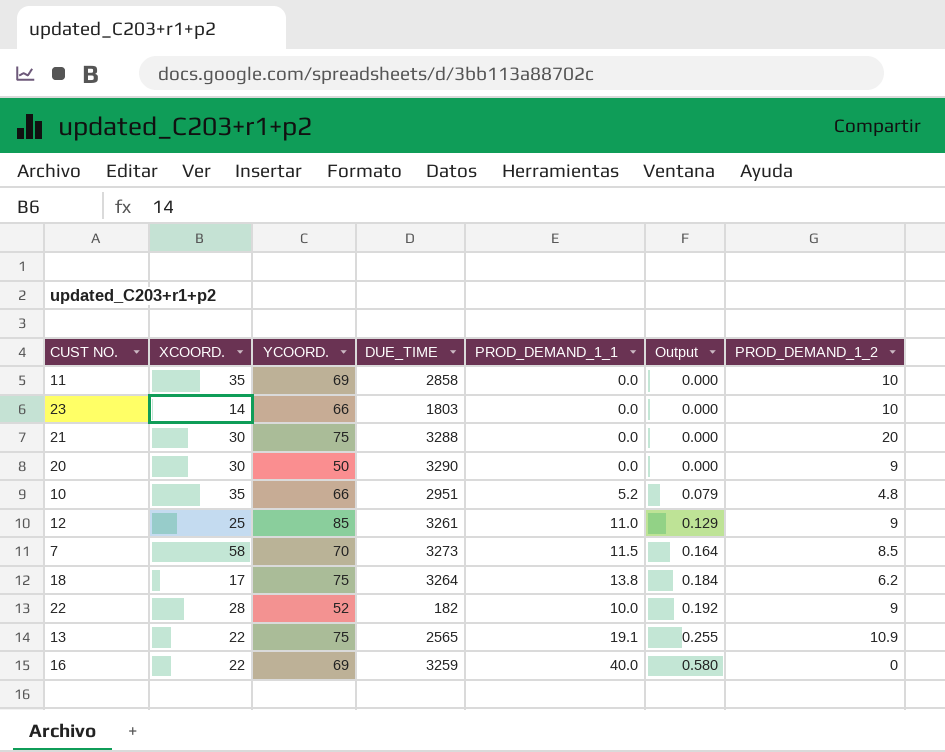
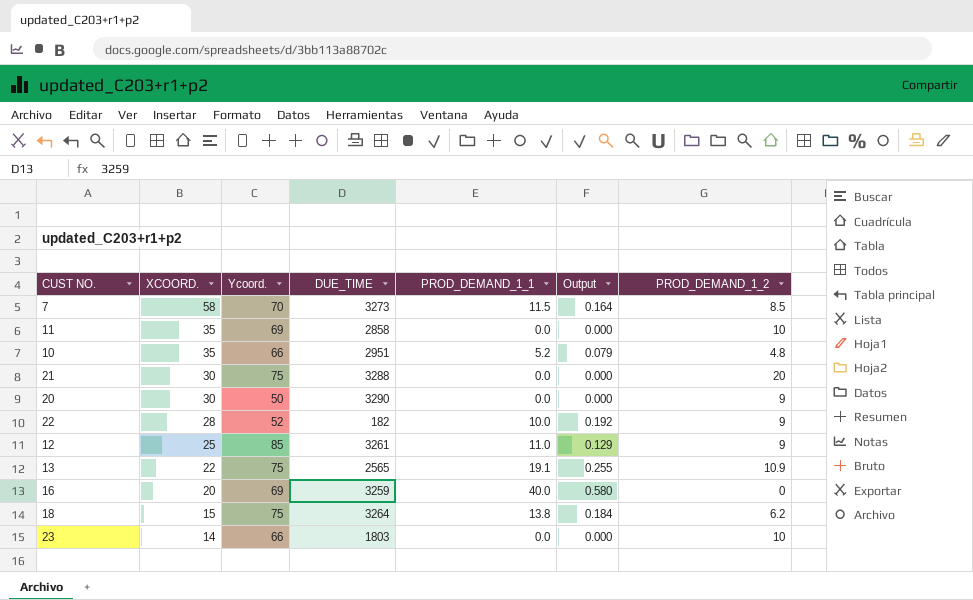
row order: Output ascending -> XCOORD. descending
column name: YCOORD. -> Ycoord.
16 | XCOORD.: 22 -> 20
18 | XCOORD.: 17 -> 15

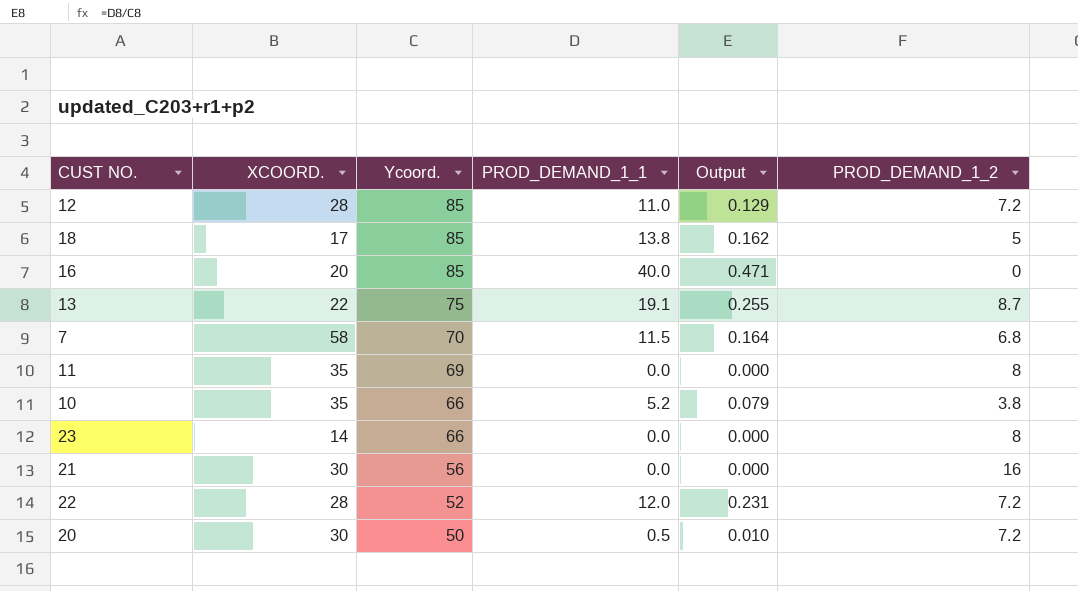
row order: XCOORD. descending -> Ycoord. descending
column DUE_TIME | position: 4 -> none
12 | XCOORD.: 25 -> 28
12 | PROD_DEMAND_1_2: 9 -> 7.2
18 | XCOORD.: 15 -> 17
18 | Ycoord.: 75 -> 85
18 | Output: 0.184 -> 0.162
18 | PROD_DEMAND_1_2: 6.2 -> 5
16 | Ycoord.: 69 -> 85
16 | Output: 0.580 -> 0.471
13 | PROD_DEMAND_1_2: 10.9 -> 8.7
7 | PROD_DEMAND_1_2: 8.5 -> 6.8
11 | PROD_DEMAND_1_2: 10 -> 8
10 | PROD_DEMAND_1_2: 4.8 -> 3.8
23 | PROD_DEMAND_1_2: 10 -> 8
21 | Ycoord.: 75 -> 56
21 | PROD_DEMAND_1_2: 20 -> 16
22 | PROD_DEMAND_1_1: 10.0 -> 12.0
22 | Output: 0.192 -> 0.231
22 | PROD_DEMAND_1_2: 9 -> 7.2
20 | PROD_DEMAND_1_1: 0.0 -> 0.5
20 | Output: 0.000 -> 0.010
20 | PROD_DEMAND_1_2: 9 -> 7.2

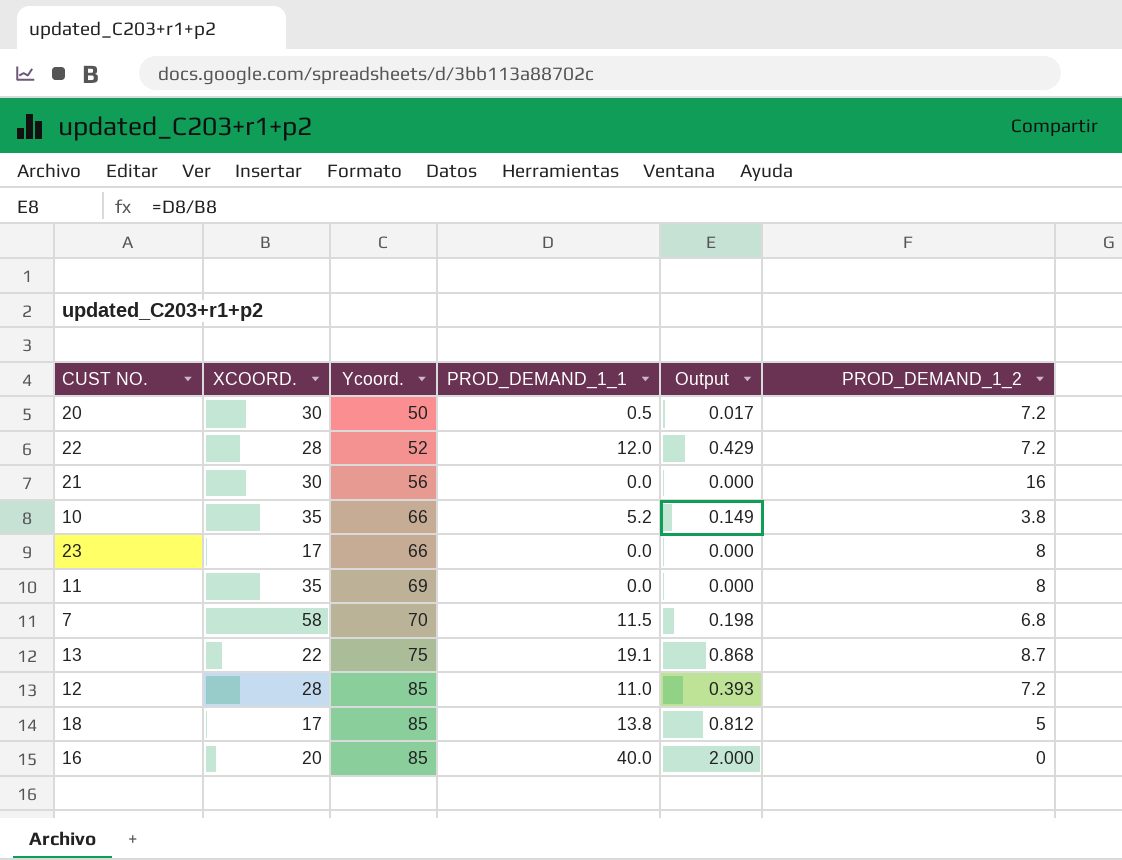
row order: Ycoord. descending -> Ycoord. ascending
column Output | formula: [PROD_DEMAND_1_1] / [Ycoord.] -> [PROD_DEMAND_1_1] / [XCOORD.]
23 | XCOORD.: 14 -> 17

